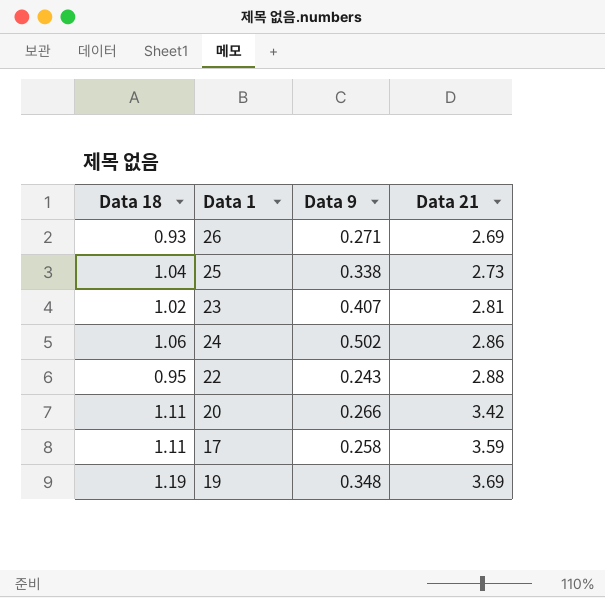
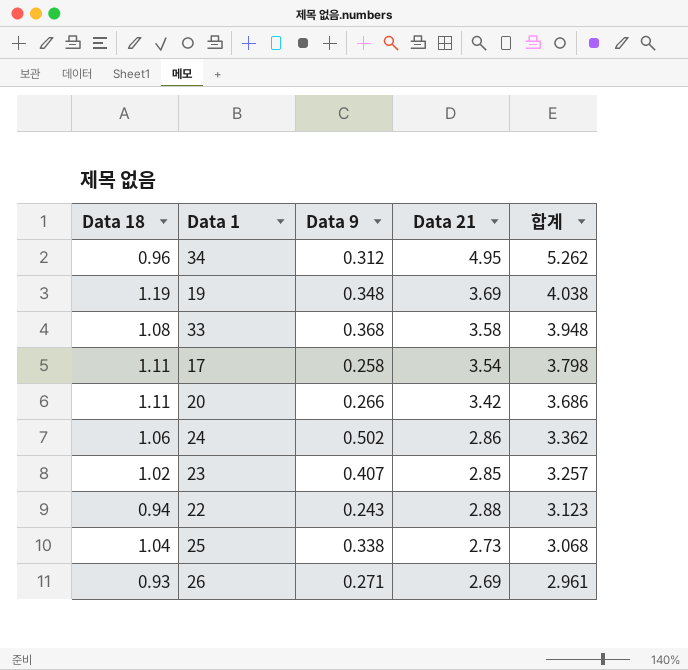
row order: Data 21 ascending -> 합계 descending
column 합계 | formula: none -> [Data 9] + [Data 21]
row 34: none -> 0.96 | 0.312 | 4.95 | 5.262
row 33: none -> 1.08 | 0.368 | 3.58 | 3.948
17 | Data 21: 3.59 -> 3.54
23 | Data 21: 2.81 -> 2.85
22 | Data 18: 0.95 -> 0.94

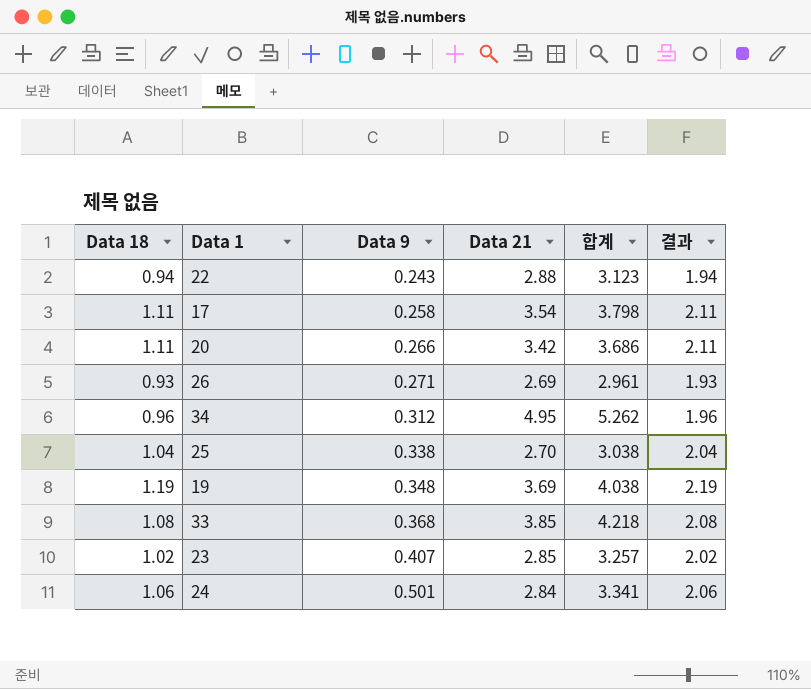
row order: 합계 descending -> Data 9 ascending
column 결과 | formula: none -> [Data 18] + 1
25 | Data 21: 2.73 -> 2.70
25 | 합계: 3.068 -> 3.038
33 | Data 21: 3.58 -> 3.85
33 | 합계: 3.948 -> 4.218
24 | Data 9: 0.502 -> 0.501
24 | Data 21: 2.86 -> 2.84
24 | 합계: 3.362 -> 3.341

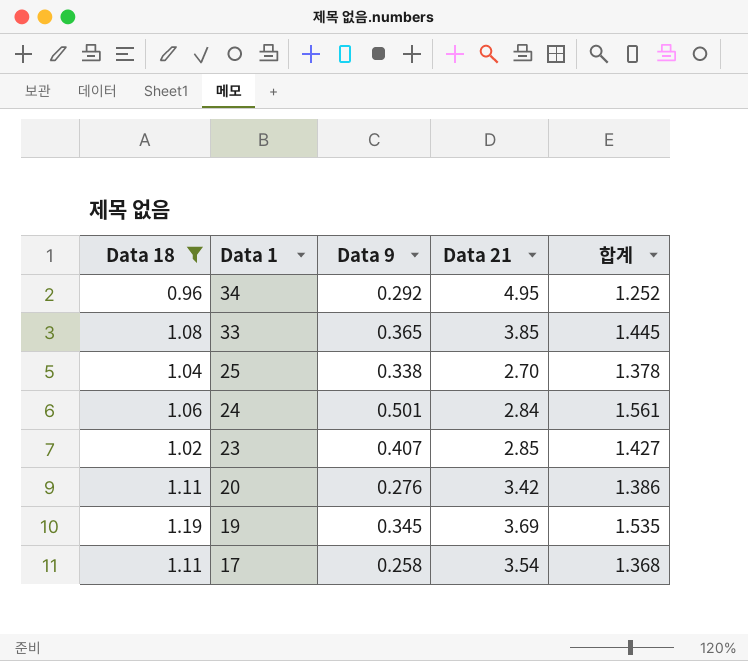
filter: none -> Data 18 >= 0.96
row order: Data 9 ascending -> Data 1 descending
column 결과 | formula: [Data 18] + 1 -> none
column 합계 | formula: [Data 9] + [Data 21] -> [Data 18] + [Data 9]
34 | Data 9: 0.312 -> 0.292
33 | Data 9: 0.368 -> 0.365
20 | Data 9: 0.266 -> 0.276
19 | Data 9: 0.348 -> 0.345

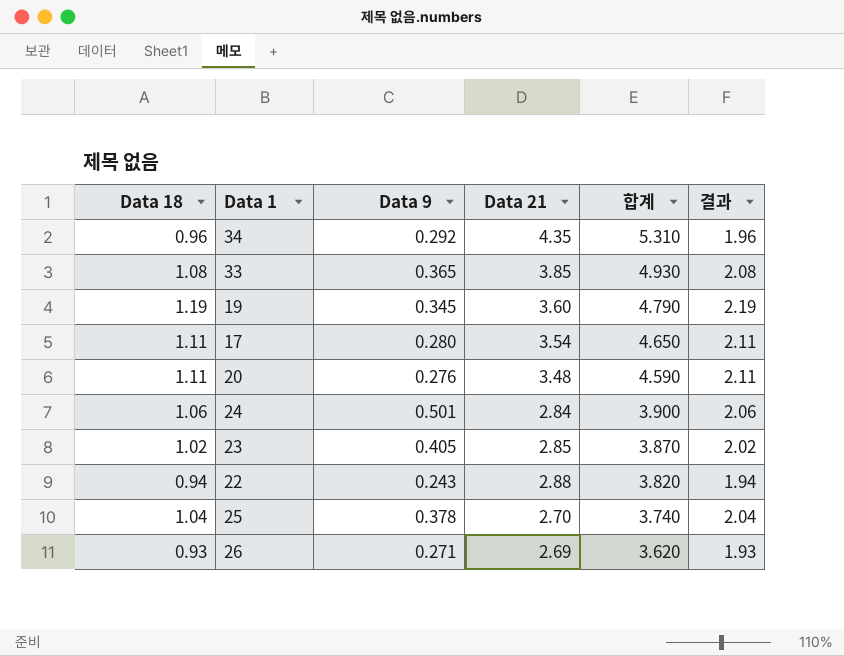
filter: Data 18 >= 0.96 -> none
row order: Data 1 descending -> 합계 descending
column 합계 | formula: [Data 18] + [Data 9] -> [Data 18] + [Data 21]
column 결과 | formula: none -> [Data 18] + 1
34 | Data 21: 4.95 -> 4.35
19 | Data 21: 3.69 -> 3.60
17 | Data 9: 0.258 -> 0.280
20 | Data 21: 3.42 -> 3.48
23 | Data 9: 0.407 -> 0.405
25 | Data 9: 0.338 -> 0.378

